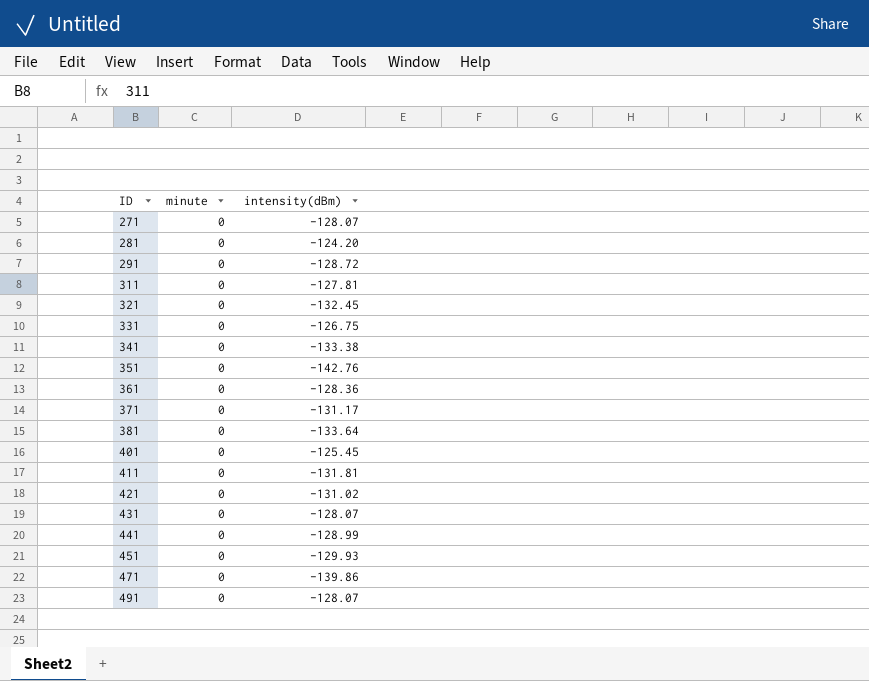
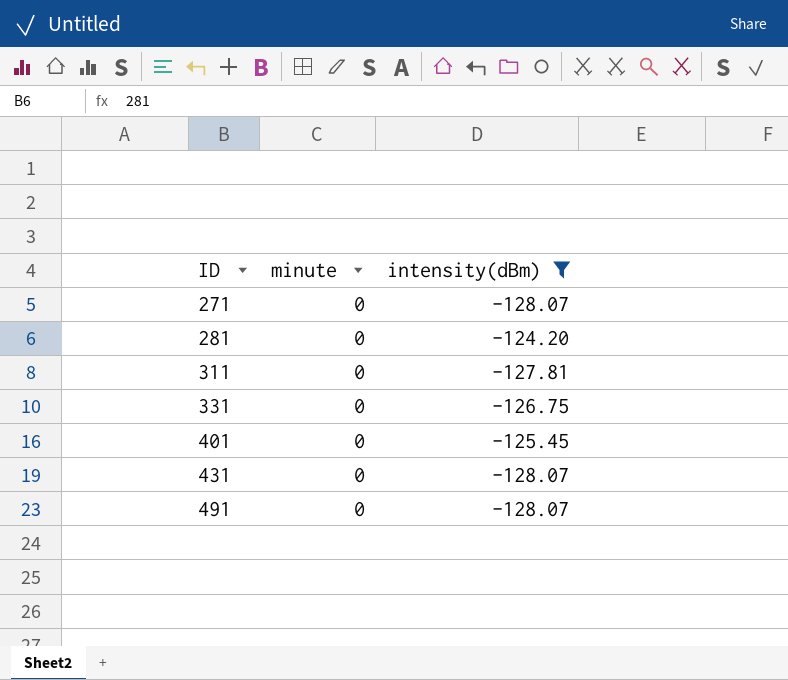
filter: none -> intensity(dBm) >= -128.07

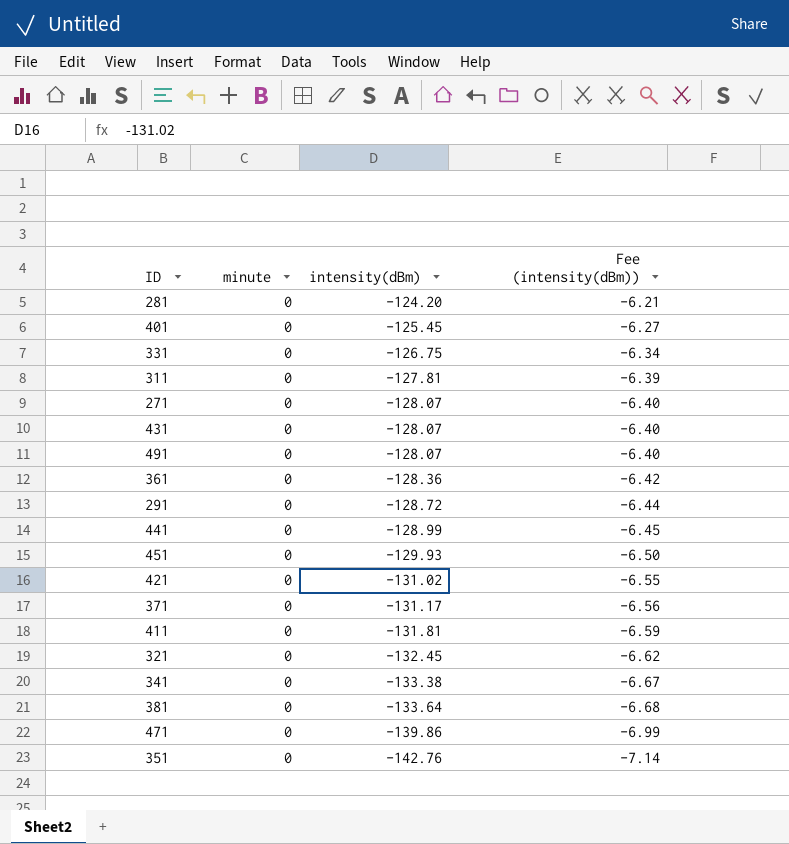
filter: intensity(dBm) >= -128.07 -> none
row order: ID ascending -> intensity(dBm) descending
column Fee (intensity(dBm)) | formula: none -> [intensity(dBm)] * 0.05

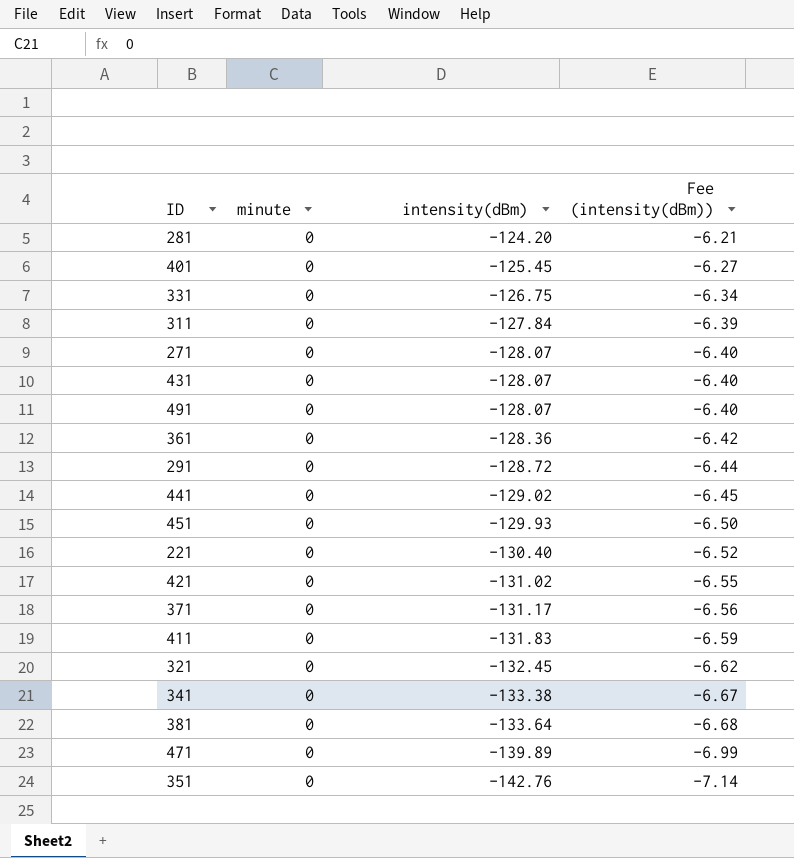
311 | intensity(dBm): -127.81 -> -127.84
441 | intensity(dBm): -128.99 -> -129.02
row 221: none -> 0 | -130.40 | -6.52
411 | intensity(dBm): -131.81 -> -131.83
471 | intensity(dBm): -139.86 -> -139.89

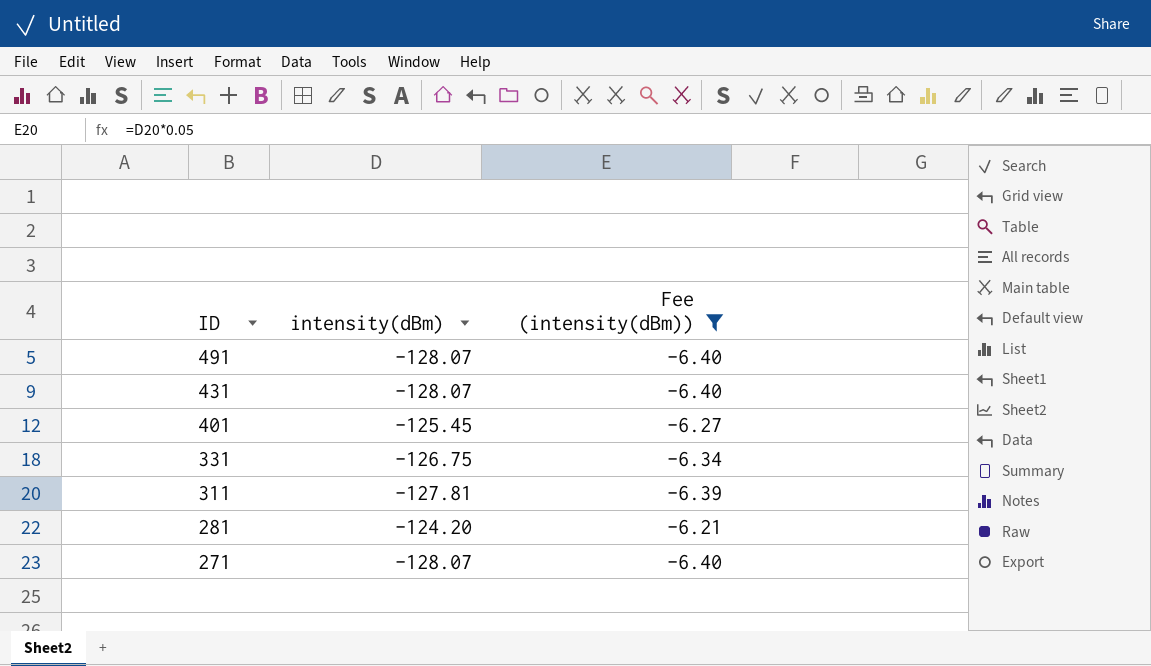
filter: none -> Fee (intensity(dBm)) >= -6.40
row order: intensity(dBm) descending -> ID descending
column minute | position: 2 -> none
311 | intensity(dBm): -127.84 -> -127.81

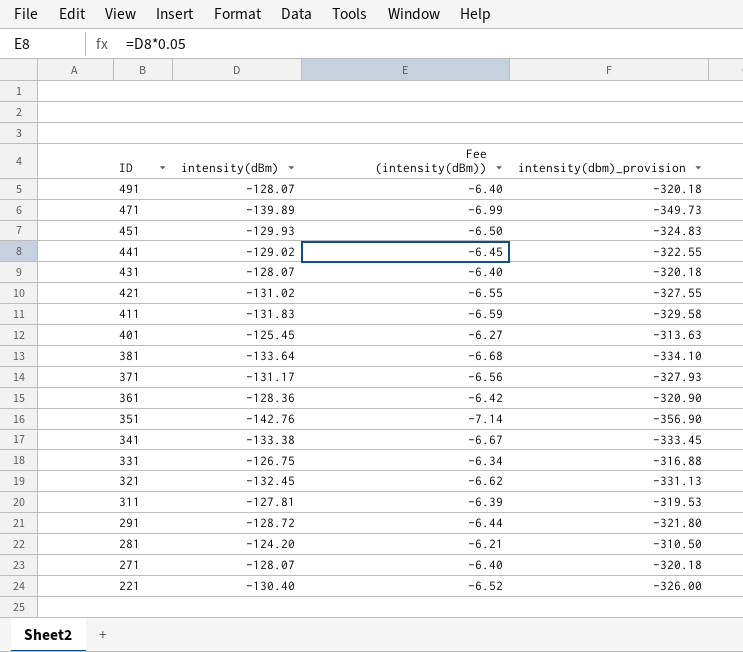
filter: Fee (intensity(dBm)) >= -6.40 -> none
column intensity(dbm)_provision | formula: none -> [intensity(dBm)] * 2.5

